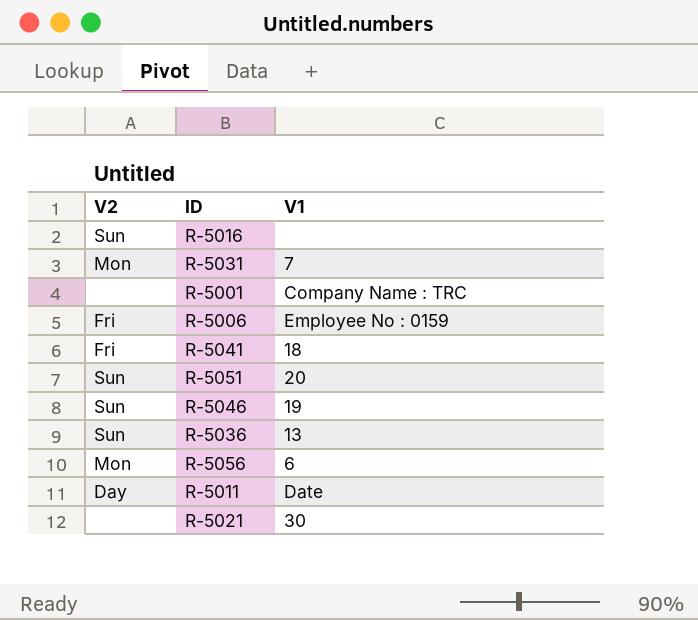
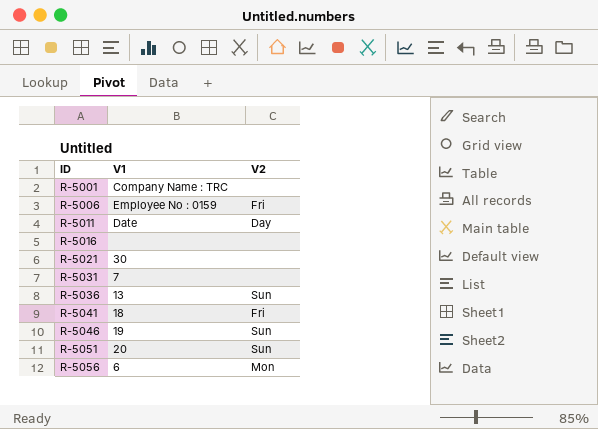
row order: none -> ID ascending
column V2 | position: 1 -> 3
R-5016 | V2: Sun -> none
R-5031 | V2: Mon -> none

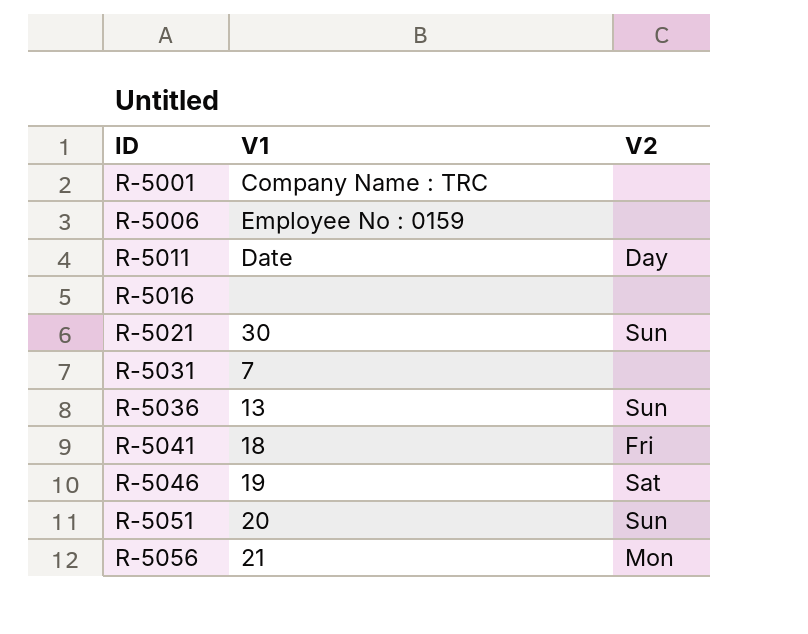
R-5006 | V2: Fri -> none
R-5021 | V2: none -> Sun
R-5046 | V2: Sun -> Sat
R-5056 | V1: 6 -> 21

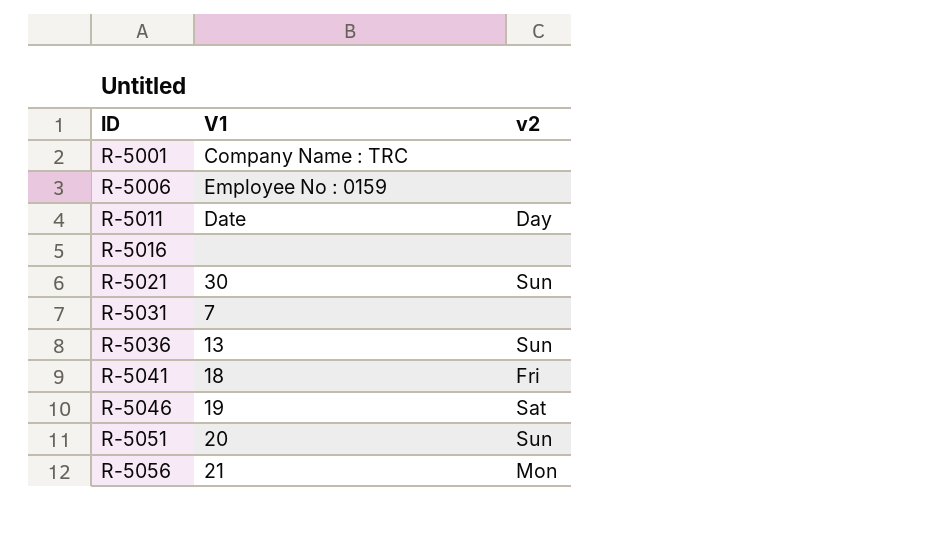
column name: V2 -> v2

